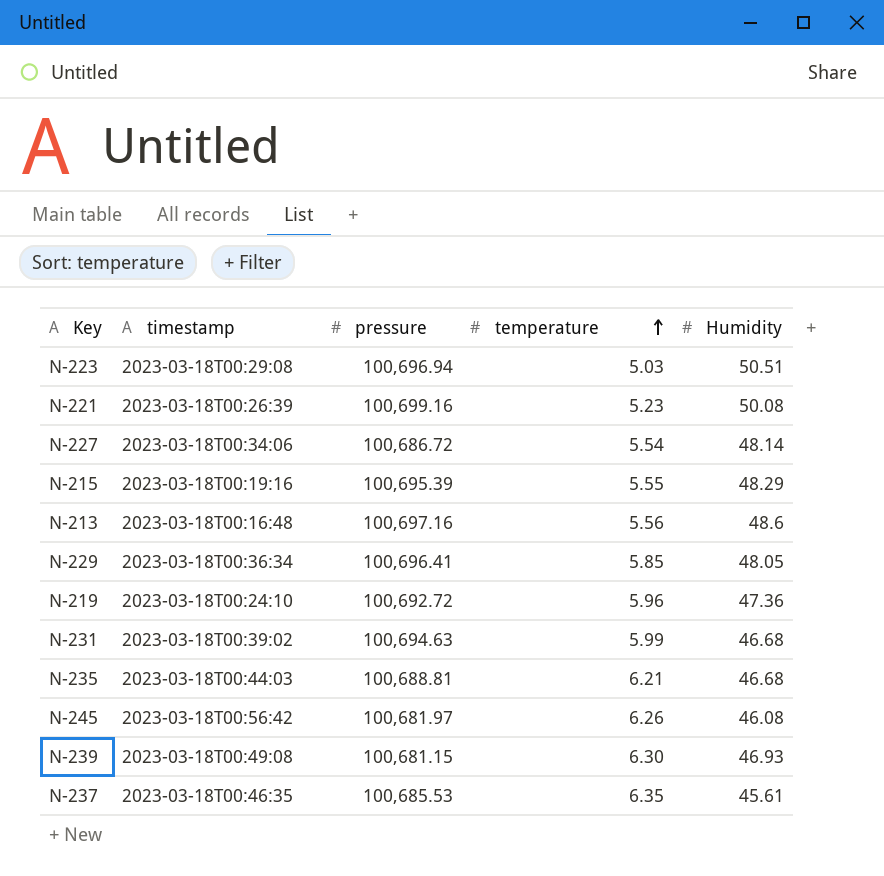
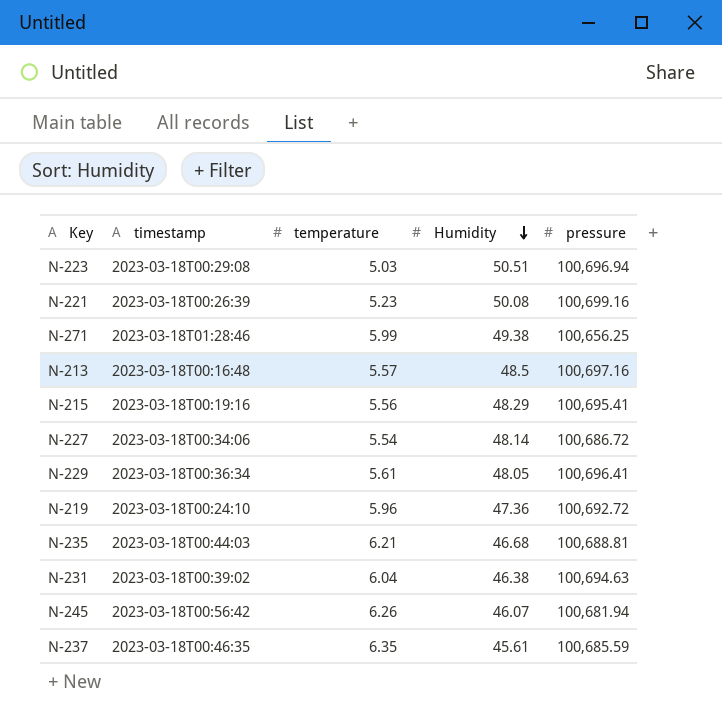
row order: temperature ascending -> Humidity descending
column pressure | position: 3 -> 5
row N-239: 2023-03-18T00:49:08 | 100,681.15 | 6.30 | 46.93 -> none
row N-271: none -> 2023-03-18T01:28:46 | 5.99 | 49.38 | 100,656.25
N-213 | temperature: 5.56 -> 5.57
N-213 | Humidity: 48.6 -> 48.5
N-215 | temperature: 5.55 -> 5.56
N-215 | pressure: 100,695.39 -> 100,695.41
N-229 | temperature: 5.85 -> 5.61
N-231 | temperature: 5.99 -> 6.04
N-231 | Humidity: 46.68 -> 46.38
N-245 | Humidity: 46.08 -> 46.07
N-245 | pressure: 100,681.97 -> 100,681.94
N-237 | pressure: 100,685.53 -> 100,685.59

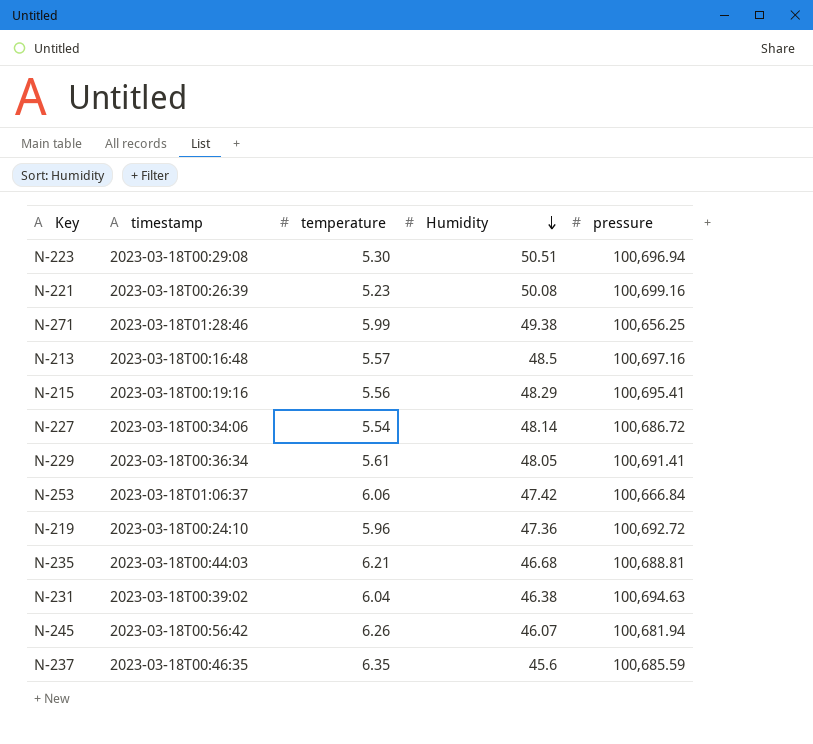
N-223 | temperature: 5.03 -> 5.30
N-229 | pressure: 100,696.41 -> 100,691.41
row N-253: none -> 2023-03-18T01:06:37 | 6.06 | 47.42 | 100,666.84
N-237 | Humidity: 45.61 -> 45.6

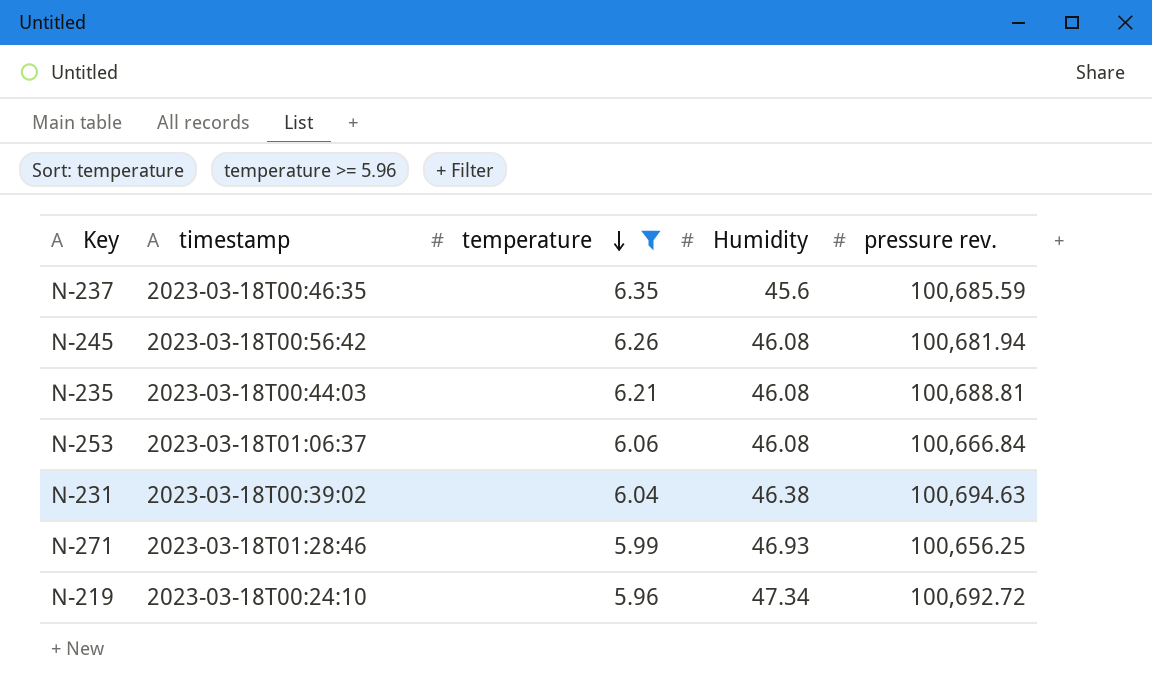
filter: none -> temperature >= 5.96
row order: Humidity descending -> temperature descending
column name: pressure -> pressure rev.
N-245 | Humidity: 46.07 -> 46.08
N-235 | Humidity: 46.68 -> 46.08
N-253 | Humidity: 47.42 -> 46.08
N-271 | Humidity: 49.38 -> 46.93
N-219 | Humidity: 47.36 -> 47.34

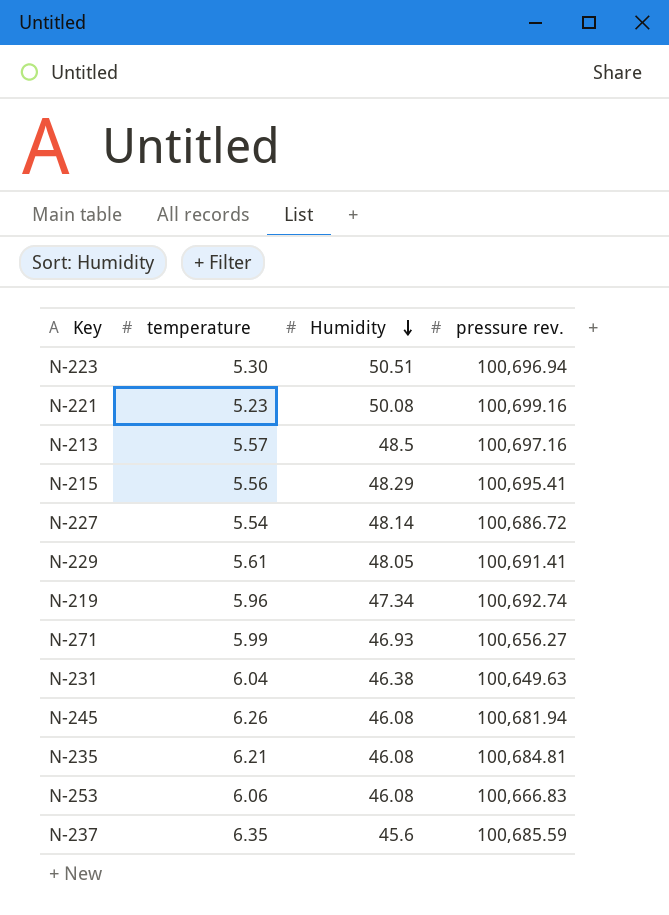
filter: temperature >= 5.96 -> none
row order: temperature descending -> Humidity descending
column timestamp | position: 2 -> none
N-219 | pressure rev.: 100,692.72 -> 100,692.74
N-271 | pressure rev.: 100,656.25 -> 100,656.27
N-231 | pressure rev.: 100,694.63 -> 100,649.63
N-235 | pressure rev.: 100,688.81 -> 100,684.81
N-253 | pressure rev.: 100,666.84 -> 100,666.83

